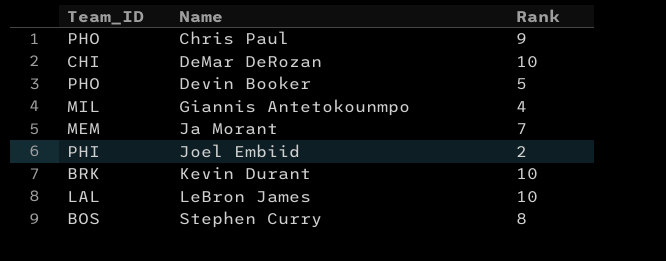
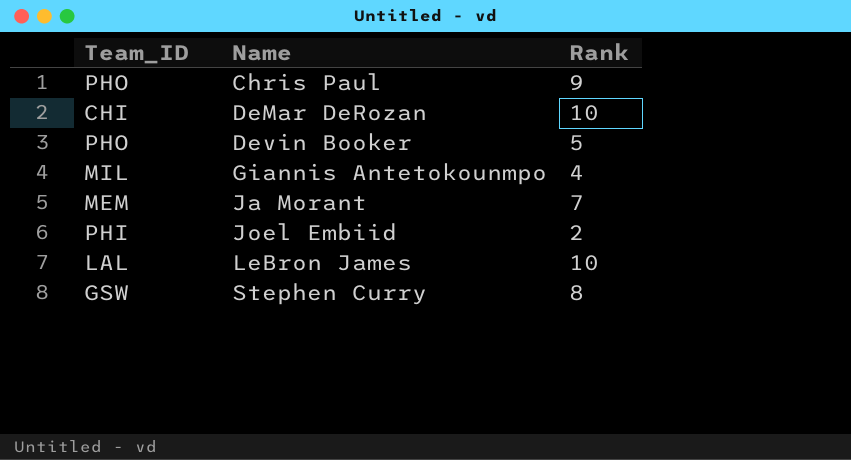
row Kevin Durant: BRK | 10 -> none
Stephen Curry | Team_ID: BOS -> GSW

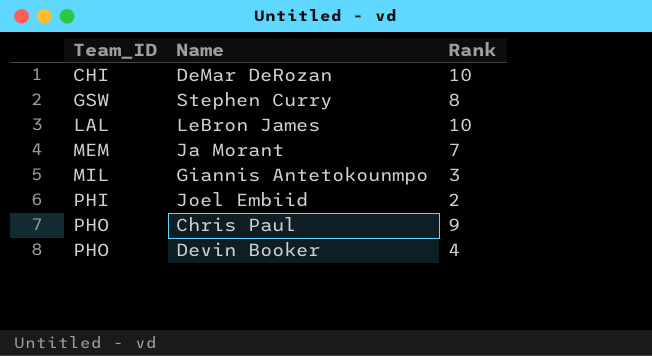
row order: Name ascending -> Team_ID ascending
Giannis Antetokounmpo | Rank: 4 -> 3
Devin Booker | Rank: 5 -> 4

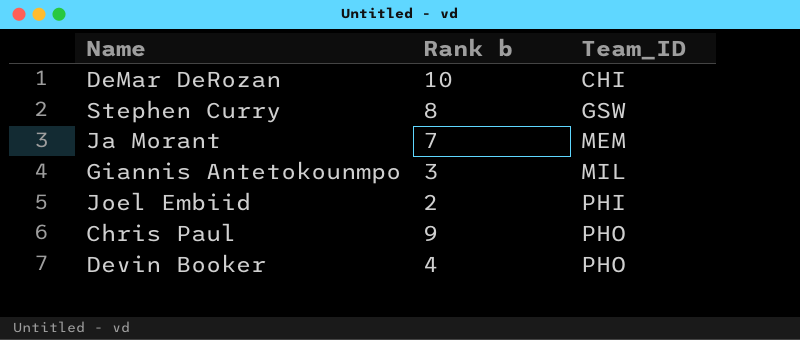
column name: Rank -> Rank b
column Team_ID | position: 1 -> 3
row LeBron James: LAL | 10 -> none

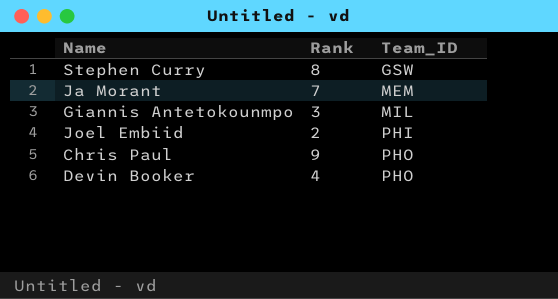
column name: Rank b -> Rank
row DeMar DeRozan: 10 | CHI -> none

